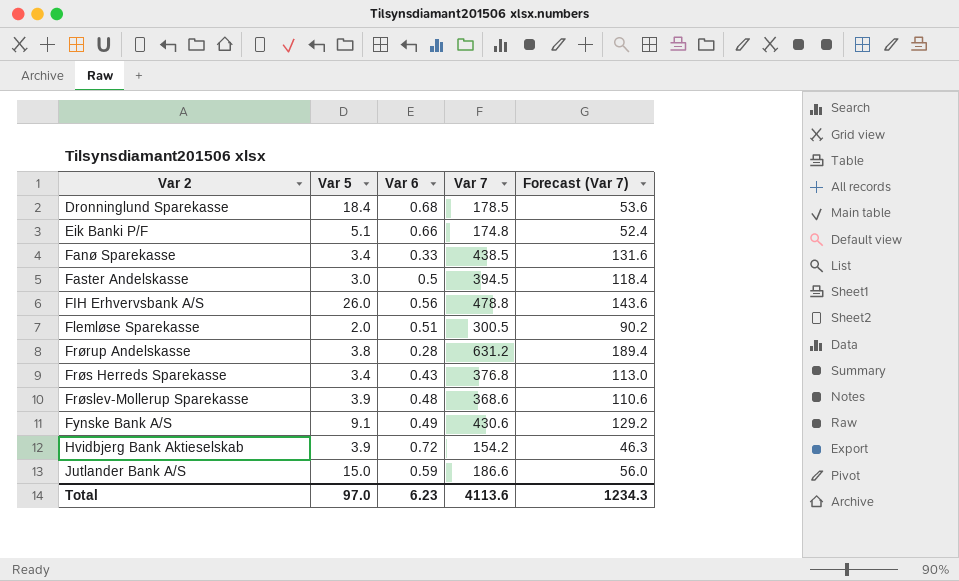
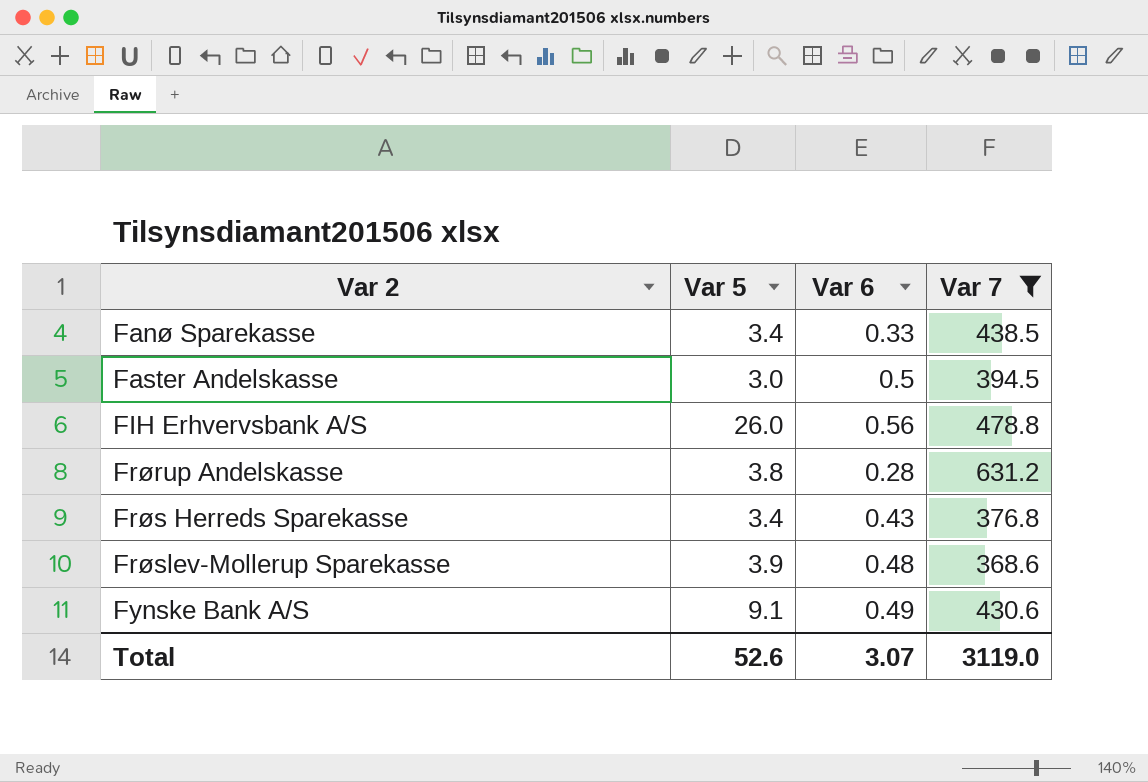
filter: none -> Var 7 >= 368.6
column Forecast (Var 7) | formula: [Var 7] * 0.3 -> none
Total | Var 5: 97.0 -> 52.6
Total | Var 6: 6.23 -> 3.07
Total | Var 7: 4113.6 -> 3119.0

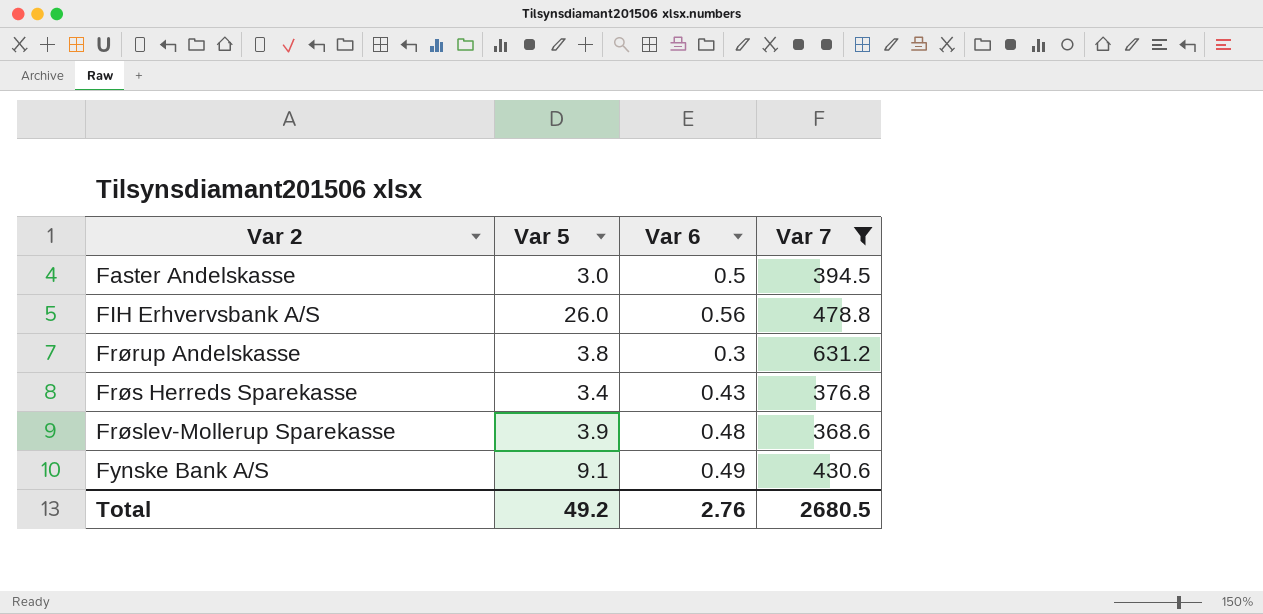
row Fanø Sparekasse: 3.4 | 0.33 | 438.5 -> none
Frørup Andelskasse | Var 6: 0.28 -> 0.3
Total | Var 5: 52.6 -> 49.2
Total | Var 6: 3.07 -> 2.76
Total | Var 7: 3119.0 -> 2680.5

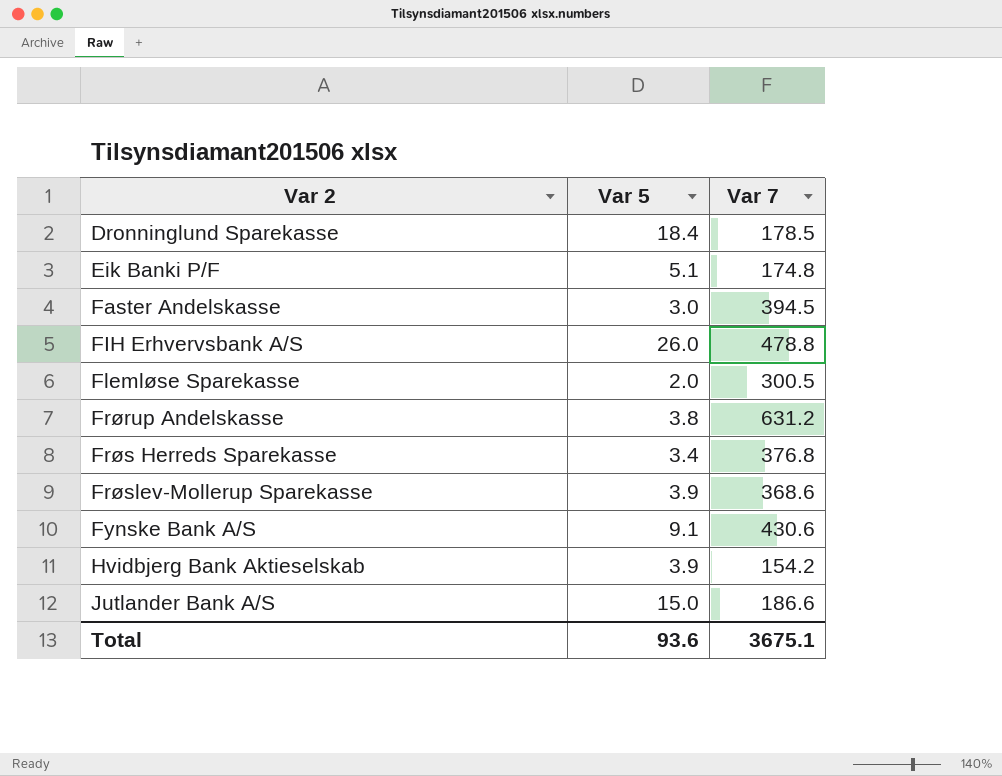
filter: Var 7 >= 368.6 -> none
column Var 6 | position: 3 -> none
Total | Var 5: 49.2 -> 93.6
Total | Var 7: 2680.5 -> 3675.1

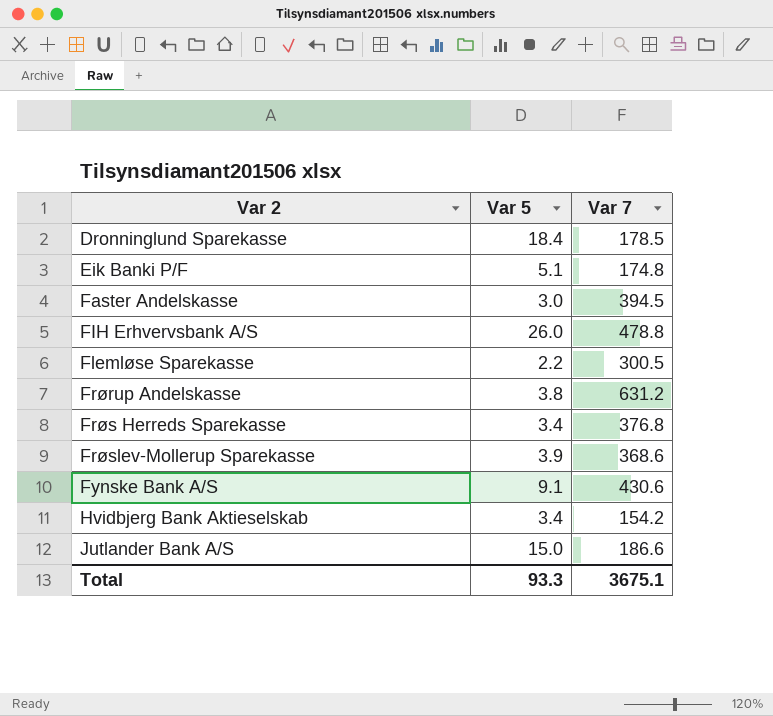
Flemløse Sparekasse | Var 5: 2.0 -> 2.2
Hvidbjerg Bank Aktieselskab | Var 5: 3.9 -> 3.4
Total | Var 5: 93.6 -> 93.3

